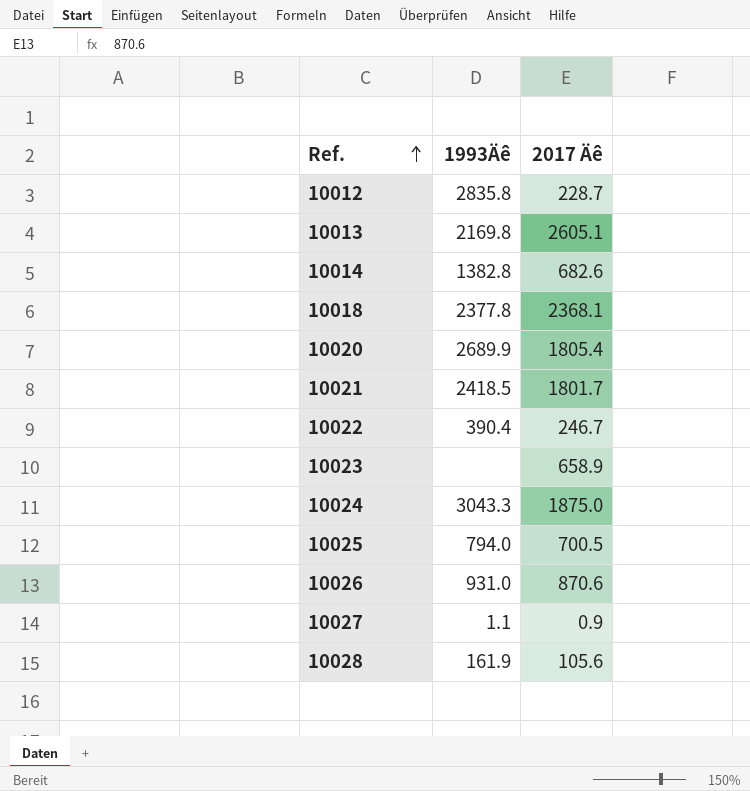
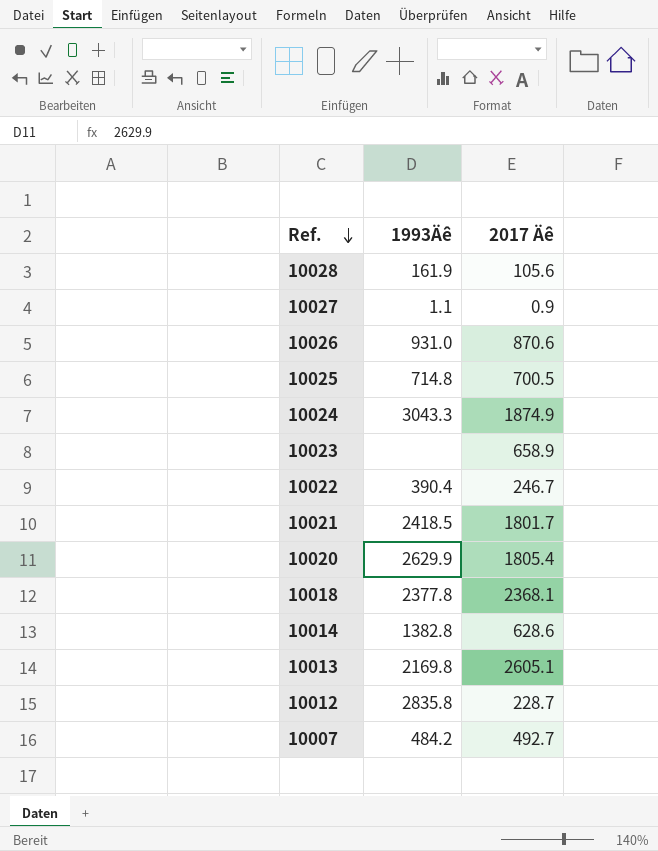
row order: Ref. ascending -> Ref. descending
10025 | 1993Äê: 794.0 -> 714.8
10024 | 2017 Äê: 1875.0 -> 1874.9
10020 | 1993Äê: 2689.9 -> 2629.9
10014 | 2017 Äê: 682.6 -> 628.6
row 10007: none -> 484.2 | 492.7

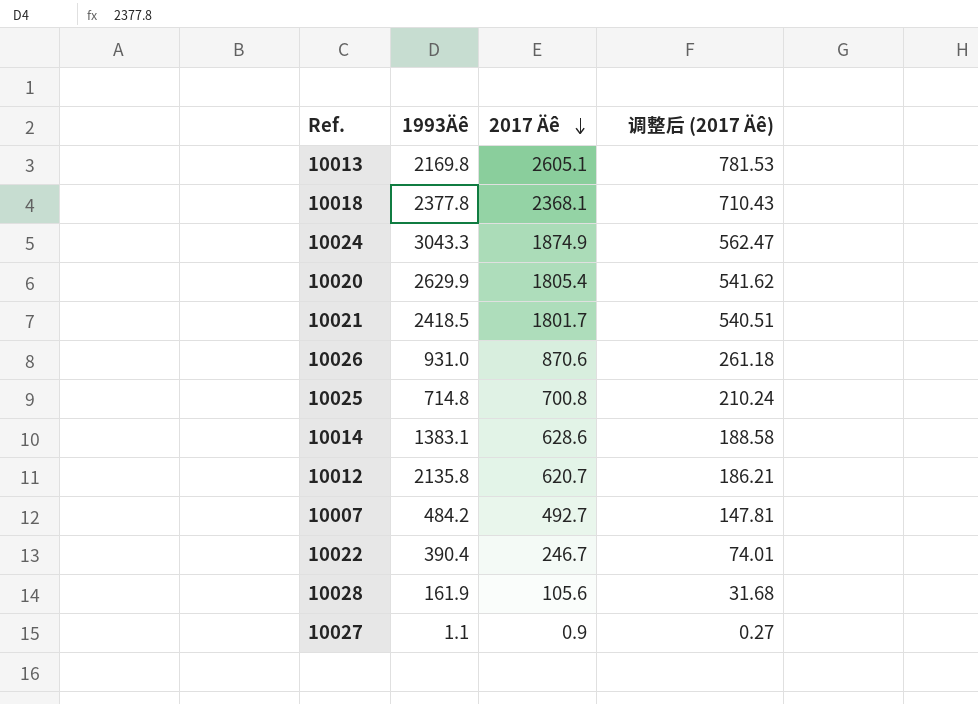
row order: Ref. descending -> 2017 Äê descending
column 调整后 (2017 Äê) | formula: none -> [2017 Äê] * 0.3
row 10023: none | 658.9 -> none
10025 | 2017 Äê: 700.5 -> 700.8
10014 | 1993Äê: 1382.8 -> 1383.1
10012 | 1993Äê: 2835.8 -> 2135.8
10012 | 2017 Äê: 228.7 -> 620.7

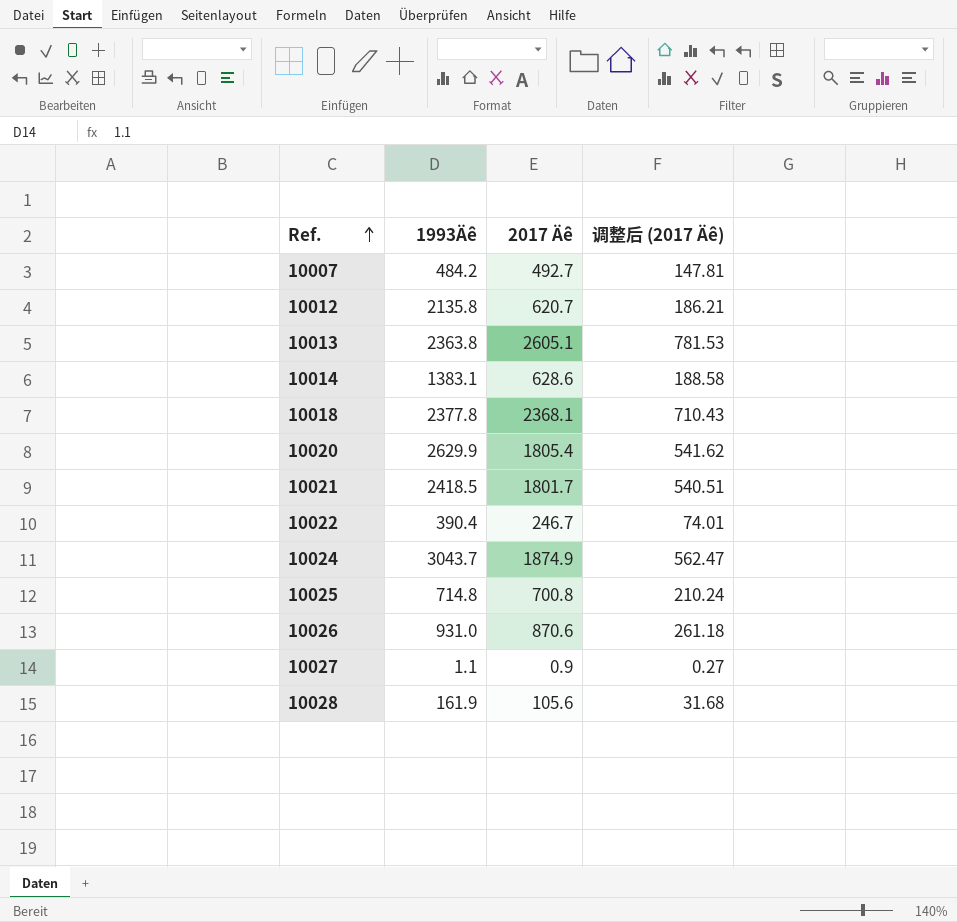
row order: 2017 Äê descending -> Ref. ascending
10013 | 1993Äê: 2169.8 -> 2363.8
10024 | 1993Äê: 3043.3 -> 3043.7

